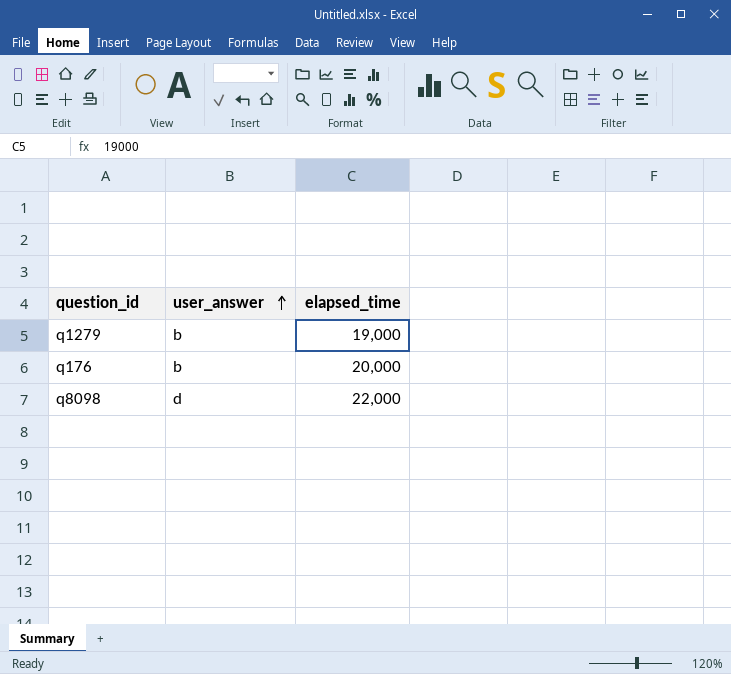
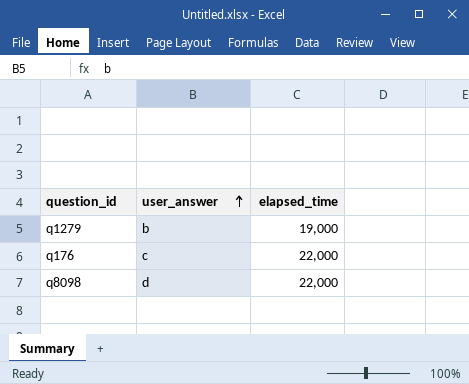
q176 | user_answer: b -> c
q176 | elapsed_time: 20,000 -> 22,000

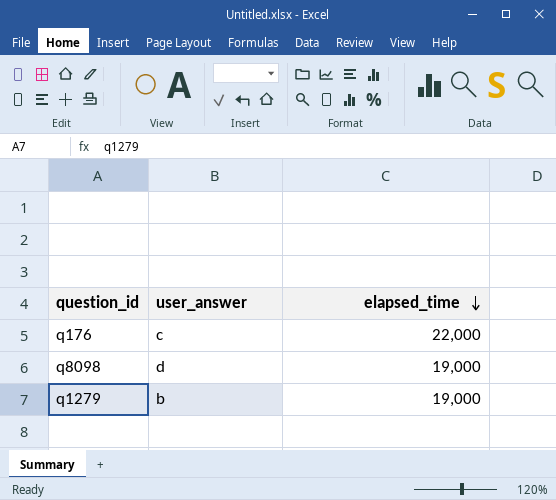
row order: user_answer ascending -> elapsed_time descending
q8098 | elapsed_time: 22,000 -> 19,000

